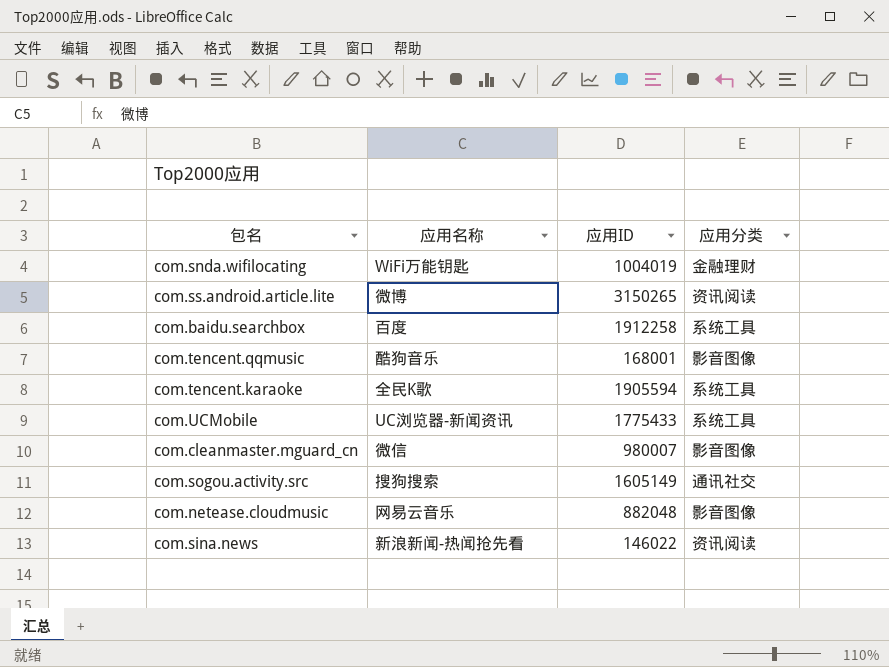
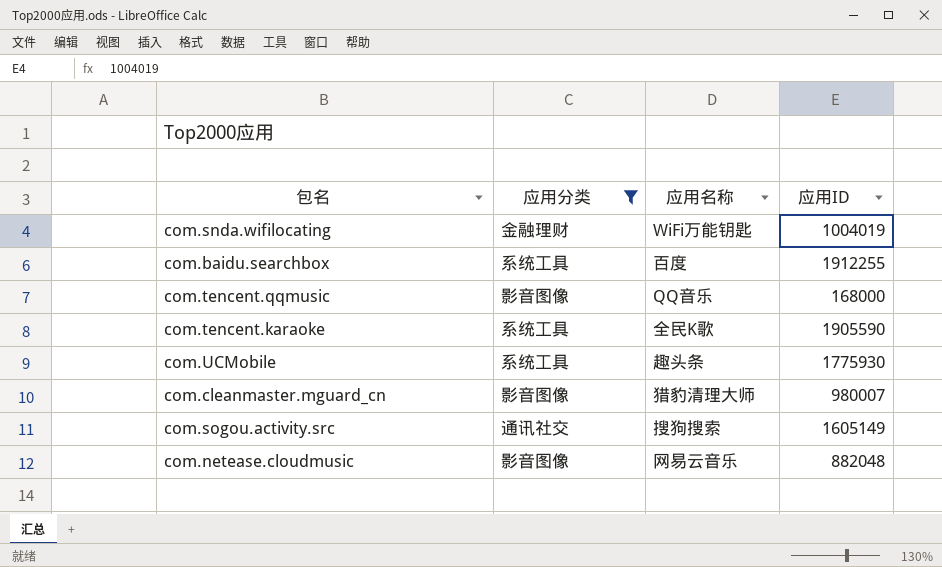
filter: none -> 应用分类 != 资讯阅读
column 应用分类 | position: 4 -> 2
com.baidu.searchbox | 应用ID: 1912258 -> 1912255
com.tencent.qqmusic | 应用名称: 酷狗音乐 -> QQ音乐
com.tencent.qqmusic | 应用ID: 168001 -> 168000
com.tencent.karaoke | 应用ID: 1905594 -> 1905590
com.UCMobile | 应用名称: UC浏览器-新闻资讯 -> 趣头条
com.UCMobile | 应用ID: 1775433 -> 1775930
com.cleanmaster.mguard_cn | 应用名称: 微信 -> 猎豹清理大师

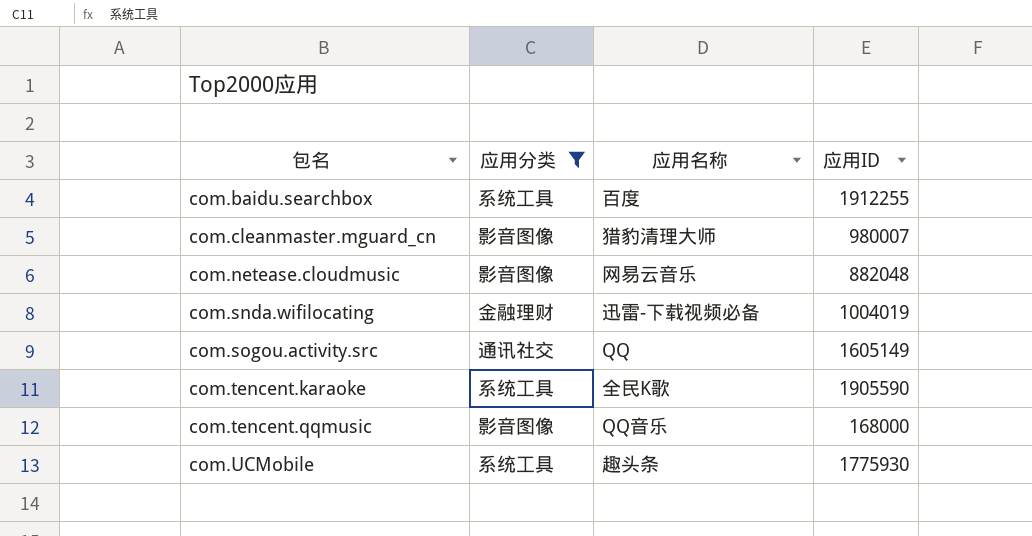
row order: none -> 包名 ascending
com.snda.wifilocating | 应用名称: WiFi万能钥匙 -> 迅雷-下载视频必备
com.sogou.activity.src | 应用名称: 搜狗搜索 -> QQ

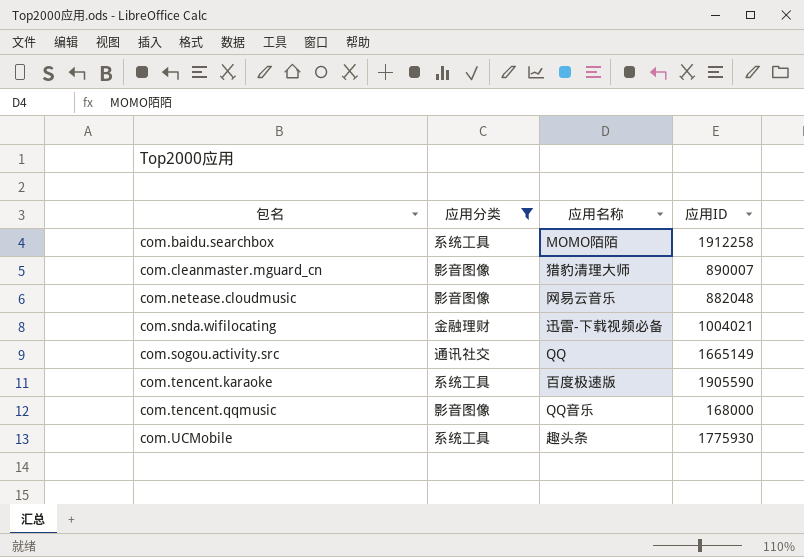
com.baidu.searchbox | 应用名称: 百度 -> MOMO陌陌
com.baidu.searchbox | 应用ID: 1912255 -> 1912258
com.cleanmaster.mguard_cn | 应用ID: 980007 -> 890007
com.snda.wifilocating | 应用ID: 1004019 -> 1004021
com.sogou.activity.src | 应用ID: 1605149 -> 1665149
com.tencent.karaoke | 应用名称: 全民K歌 -> 百度极速版

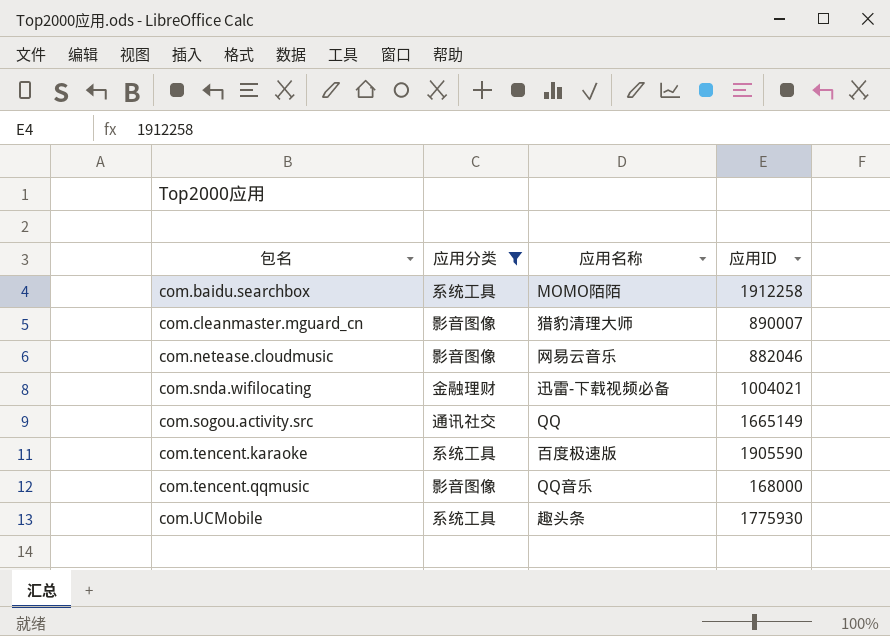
com.netease.cloudmusic | 应用ID: 882048 -> 882046

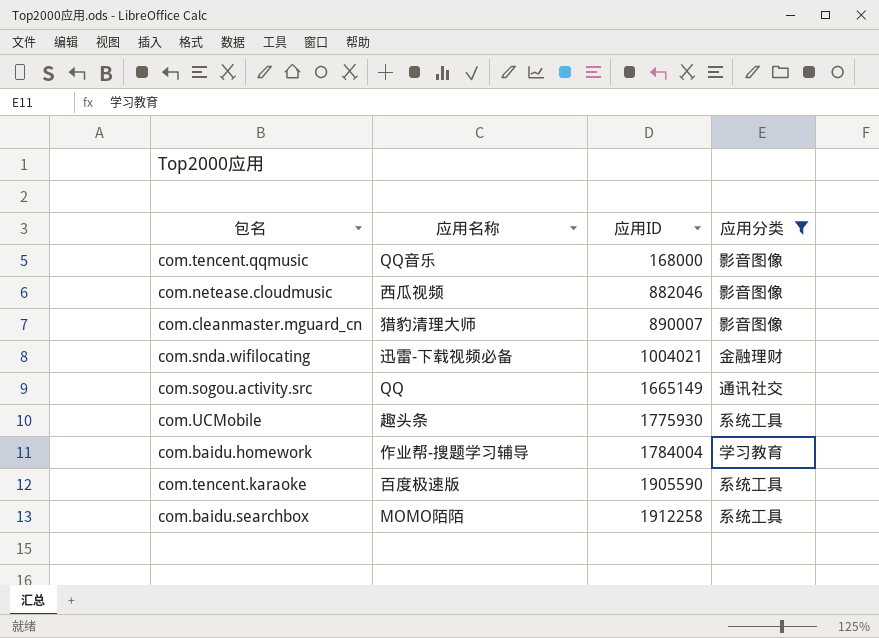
row order: 包名 ascending -> 应用ID ascending
column 应用分类 | position: 2 -> 4
com.netease.cloudmusic | 应用名称: 网易云音乐 -> 西瓜视频
row com.baidu.homework: none -> 作业帮-搜题学习辅导 | 1784004 | 学习教育

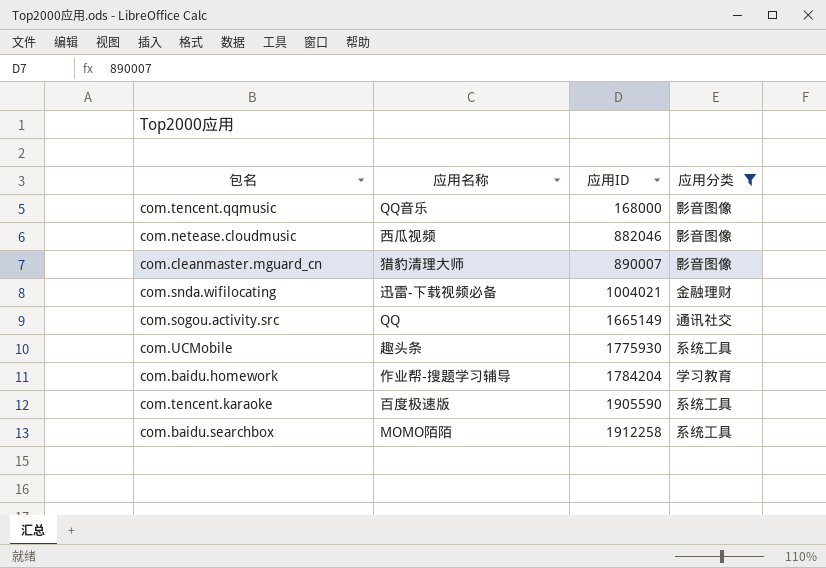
com.baidu.homework | 应用ID: 1784004 -> 1784204

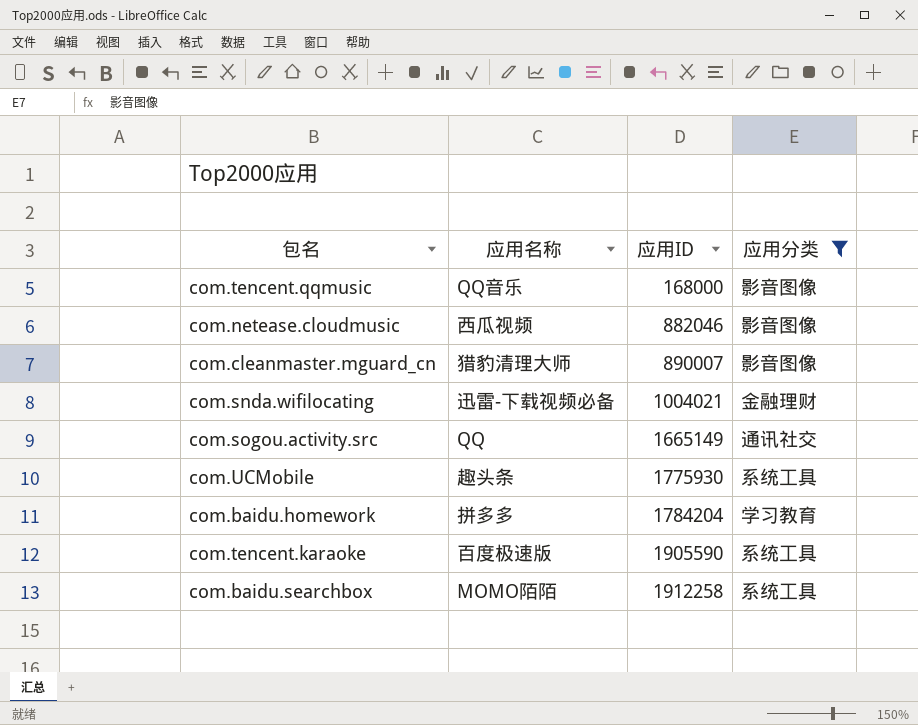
com.baidu.homework | 应用名称: 作业帮-搜题学习辅导 -> 拼多多

